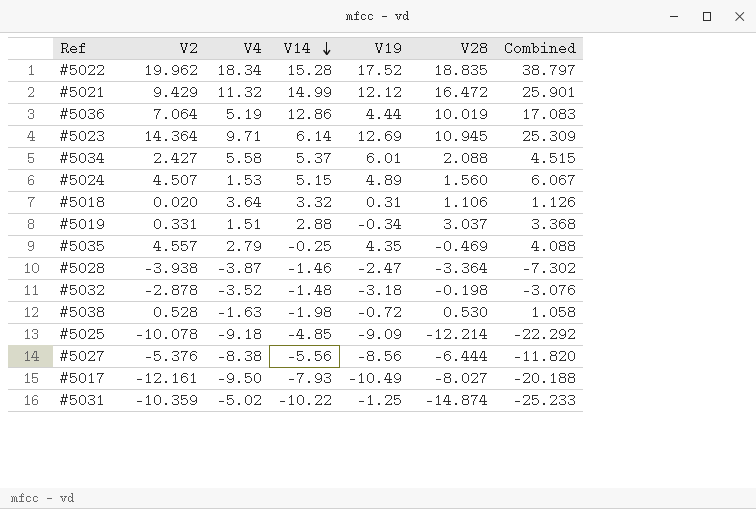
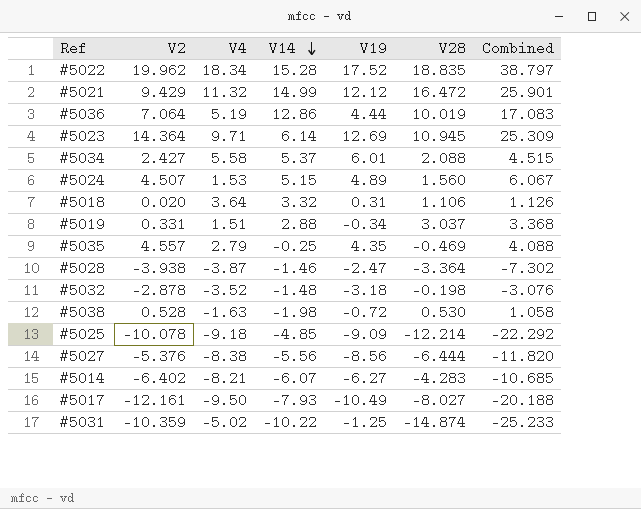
row #5014: none -> -6.402 | -8.21 | -6.07 | -6.27 | -4.283 | -10.685

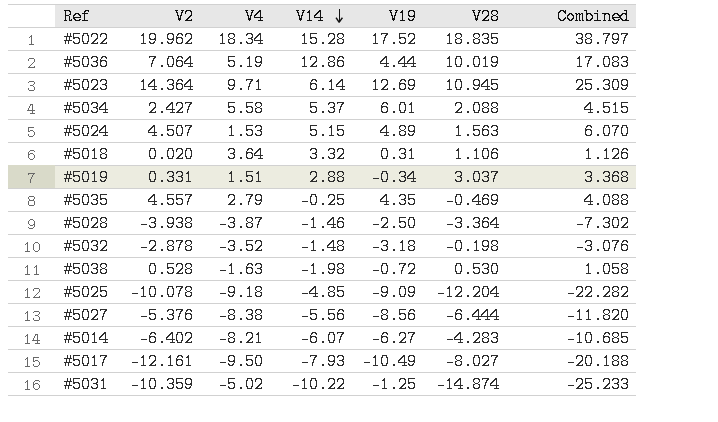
row #5021: 9.429 | 11.32 | 14.99 | 12.12 | 16.472 | 25.901 -> none
#5024 | V28: 1.560 -> 1.563
#5024 | Combined: 6.067 -> 6.070
#5028 | V19: -2.47 -> -2.50
#5025 | V28: -12.214 -> -12.204
#5025 | Combined: -22.292 -> -22.282

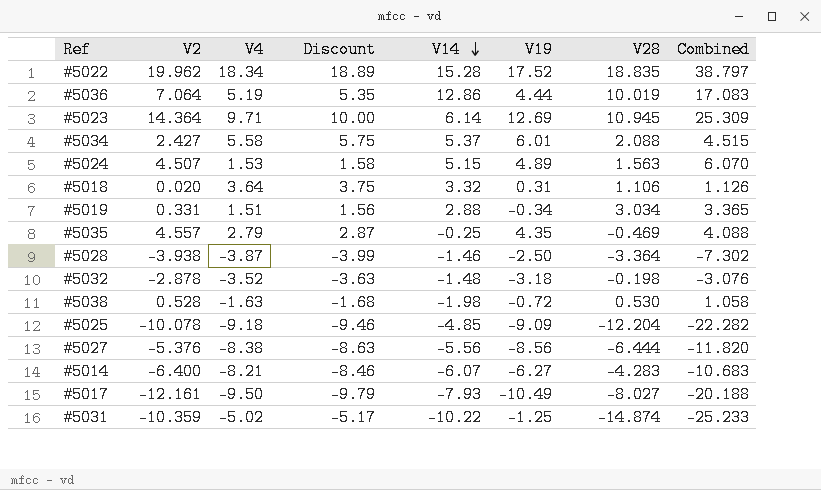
column Discount | formula: none -> [V4] * 1.03
#5019 | V28: 3.037 -> 3.034
#5019 | Combined: 3.368 -> 3.365
#5014 | V2: -6.402 -> -6.400
#5014 | Combined: -10.685 -> -10.683

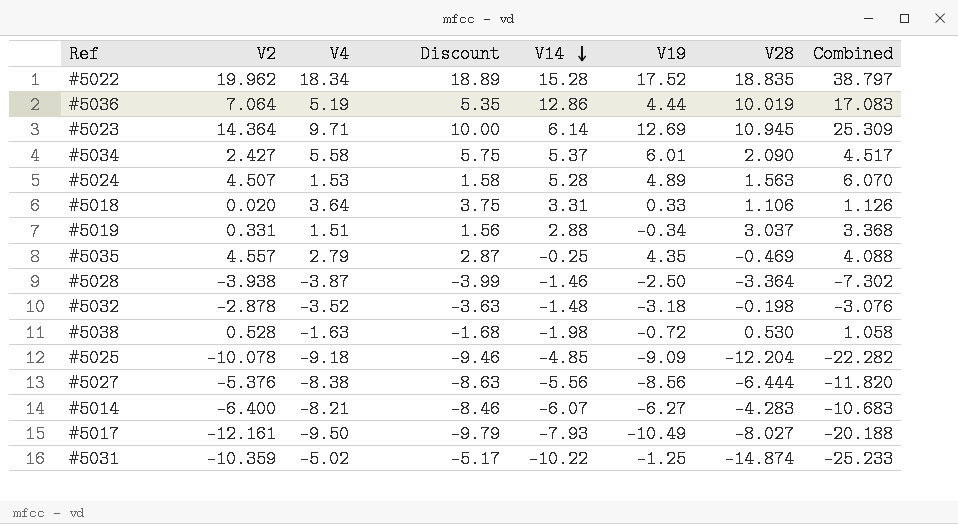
#5034 | V28: 2.088 -> 2.090
#5034 | Combined: 4.515 -> 4.517
#5024 | V14: 5.15 -> 5.28
#5018 | V14: 3.32 -> 3.31
#5018 | V19: 0.31 -> 0.33
#5019 | V28: 3.034 -> 3.037
#5019 | Combined: 3.365 -> 3.368

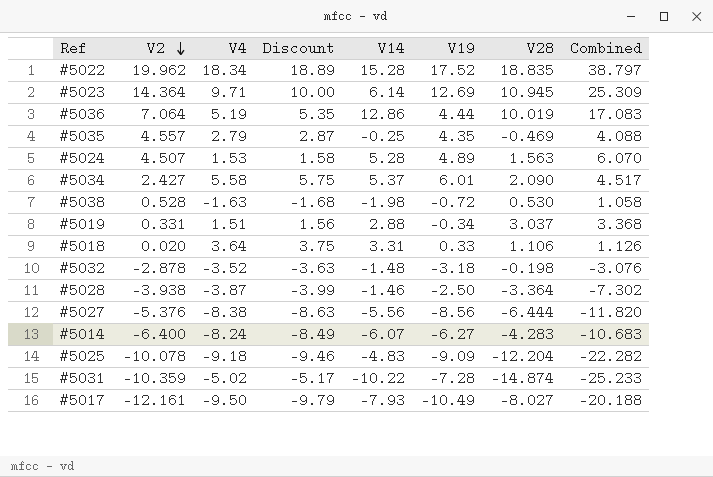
row order: V14 descending -> V2 descending
#5014 | V4: -8.21 -> -8.24
#5014 | Discount: -8.46 -> -8.49
#5025 | V14: -4.85 -> -4.83
#5031 | V19: -1.25 -> -7.28

